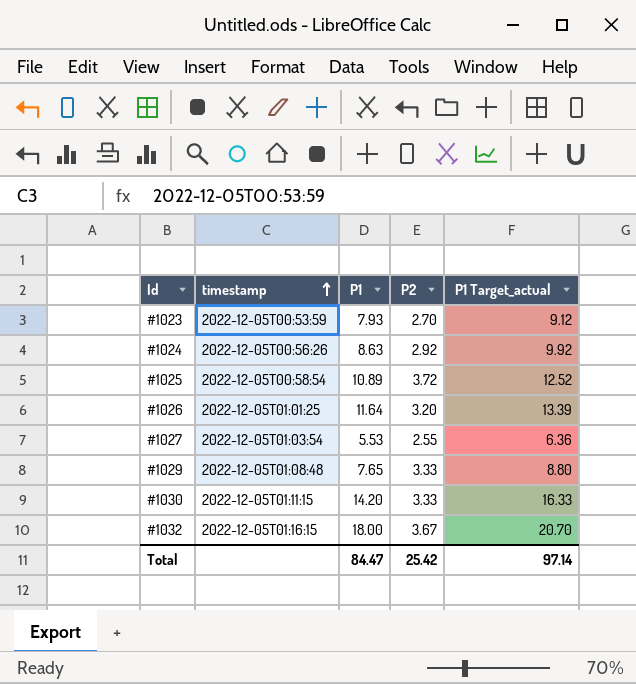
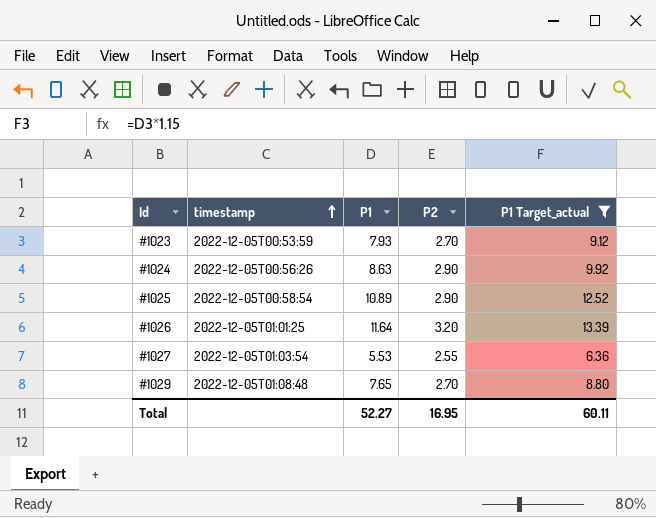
filter: none -> P1 Target_actual <= 13.39
#1024 | P2: 2.92 -> 2.90
#1025 | P2: 3.72 -> 2.90
#1029 | P2: 3.33 -> 2.70
Total | P1: 84.47 -> 52.27
Total | P2: 25.42 -> 16.95
Total | P1 Target_actual: 97.14 -> 60.11

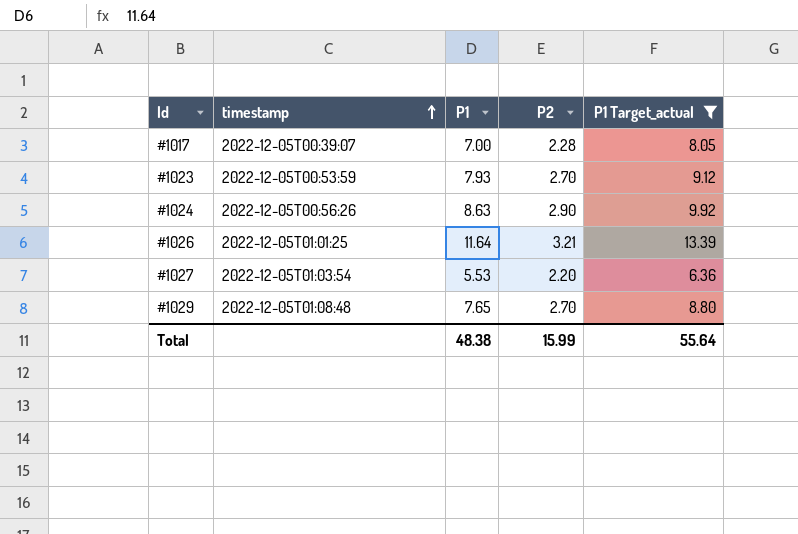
row #1025: 2022-12-05T00:58:54 | 10.89 | 2.90 | 12.52 -> none
row #1017: none -> 2022-12-05T00:39:07 | 7.00 | 2.28 | 8.05
#1026 | P2: 3.20 -> 3.21
#1027 | P2: 2.55 -> 2.20
Total | P1: 52.27 -> 48.38
Total | P2: 16.95 -> 15.99
Total | P1 Target_actual: 60.11 -> 55.64

